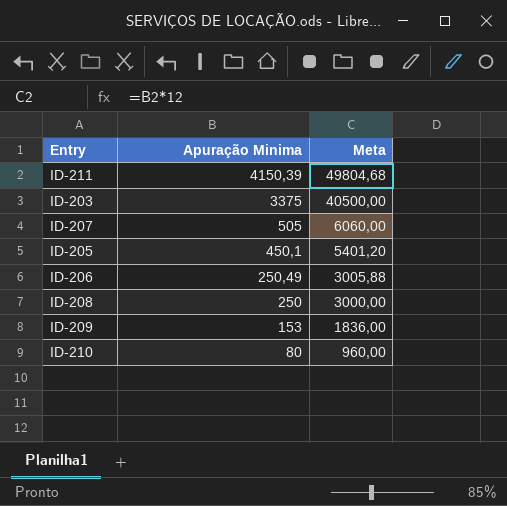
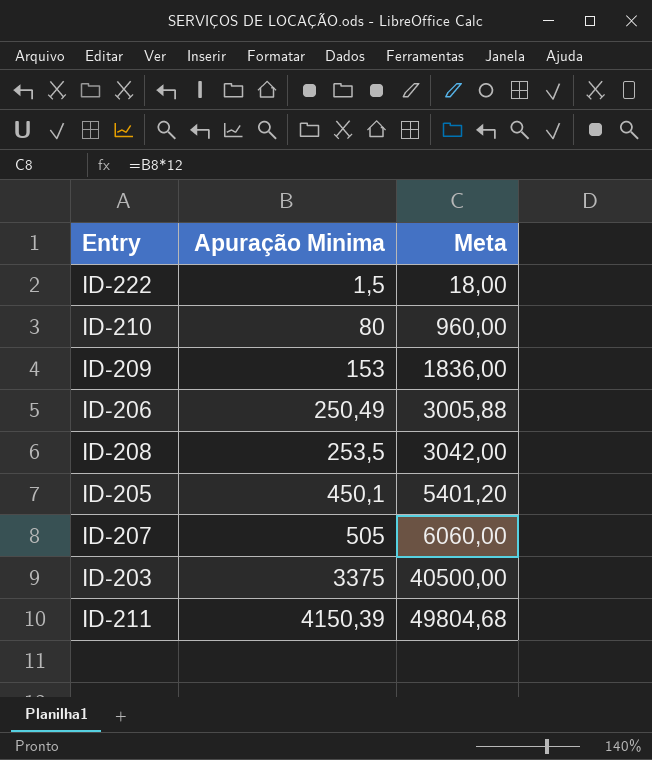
row order: Apuração Minima descending -> Apuração Minima ascending
row ID-222: none -> 1,5 | 18,00
ID-208 | Apuração Minima: 250 -> 253,5
ID-208 | Meta: 3000,00 -> 3042,00

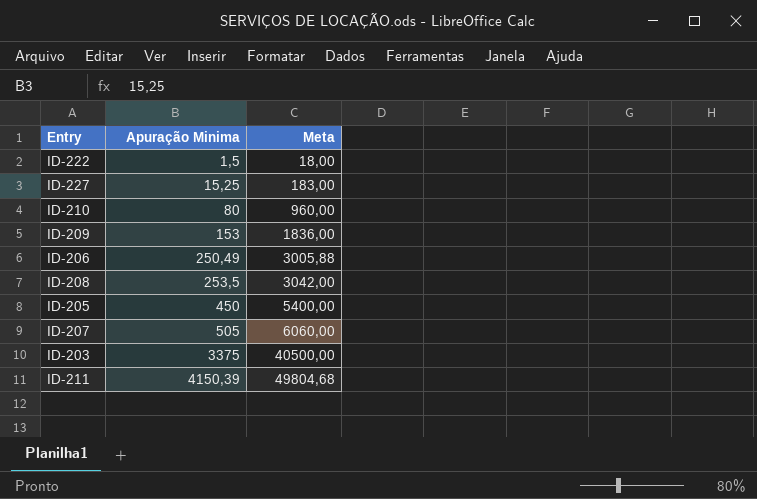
row ID-227: none -> 15,25 | 183,00
ID-205 | Apuração Minima: 450,1 -> 450
ID-205 | Meta: 5401,20 -> 5400,00

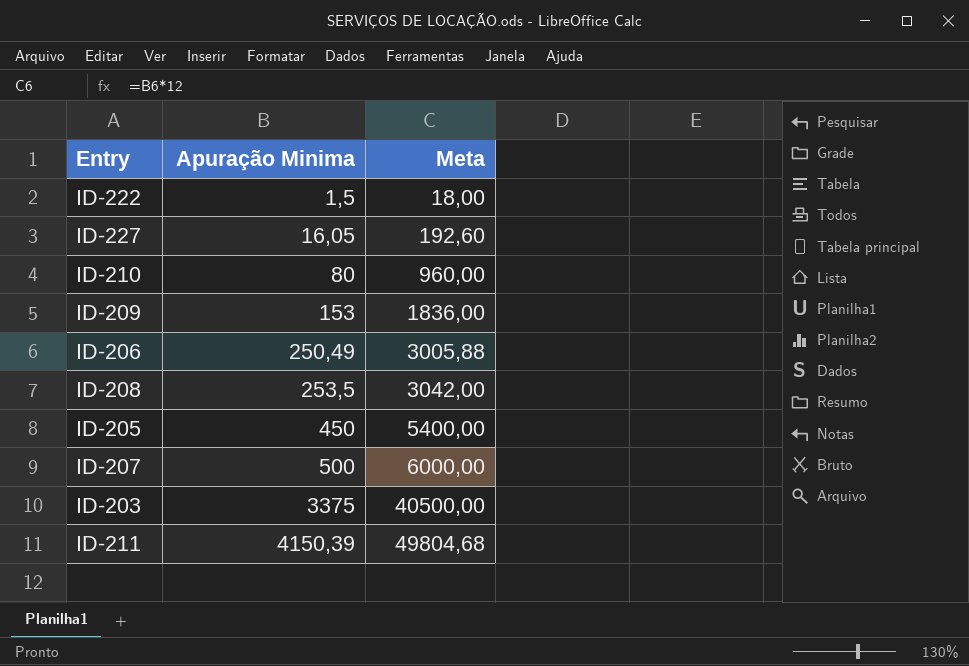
ID-227 | Apuração Minima: 15,25 -> 16,05
ID-227 | Meta: 183,00 -> 192,60
ID-207 | Apuração Minima: 505 -> 500
ID-207 | Meta: 6060,00 -> 6000,00

